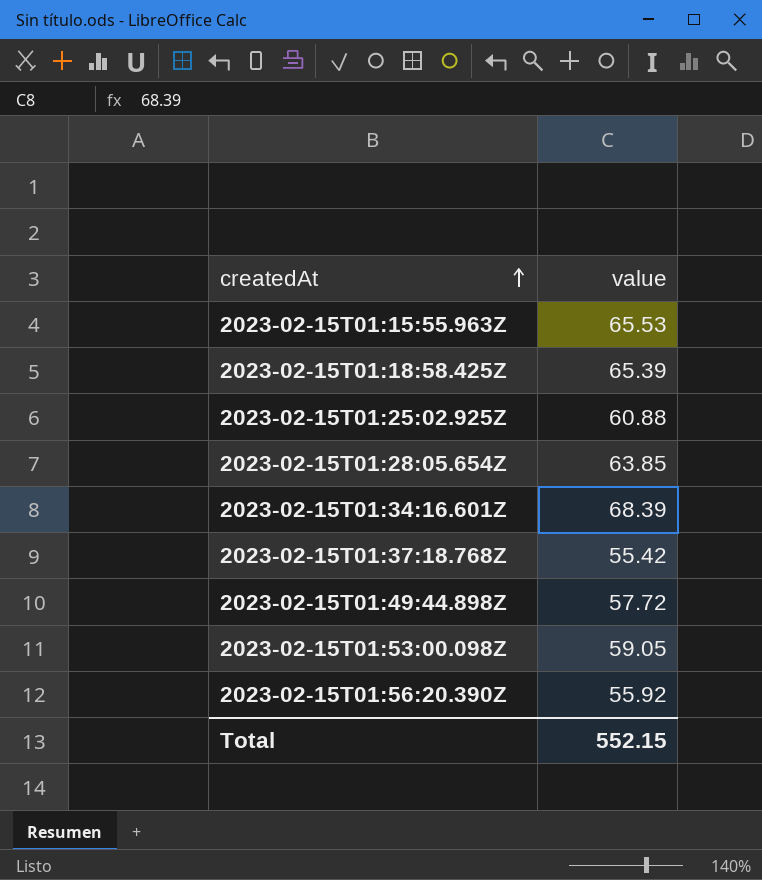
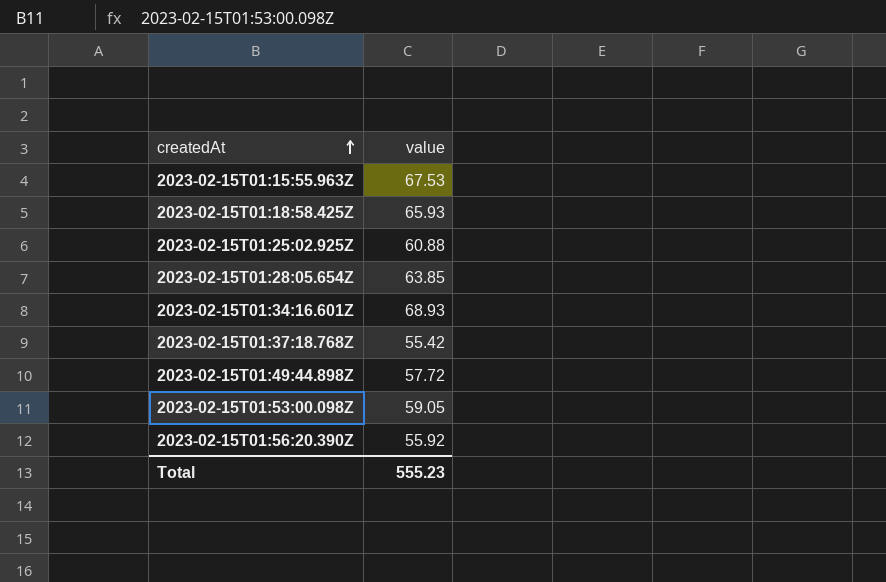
2023-02-15T01:15:55.963Z | value: 65.53 -> 67.53
2023-02-15T01:18:58.425Z | value: 65.39 -> 65.93
2023-02-15T01:34:16.601Z | value: 68.39 -> 68.93
Total | value: 552.15 -> 555.23

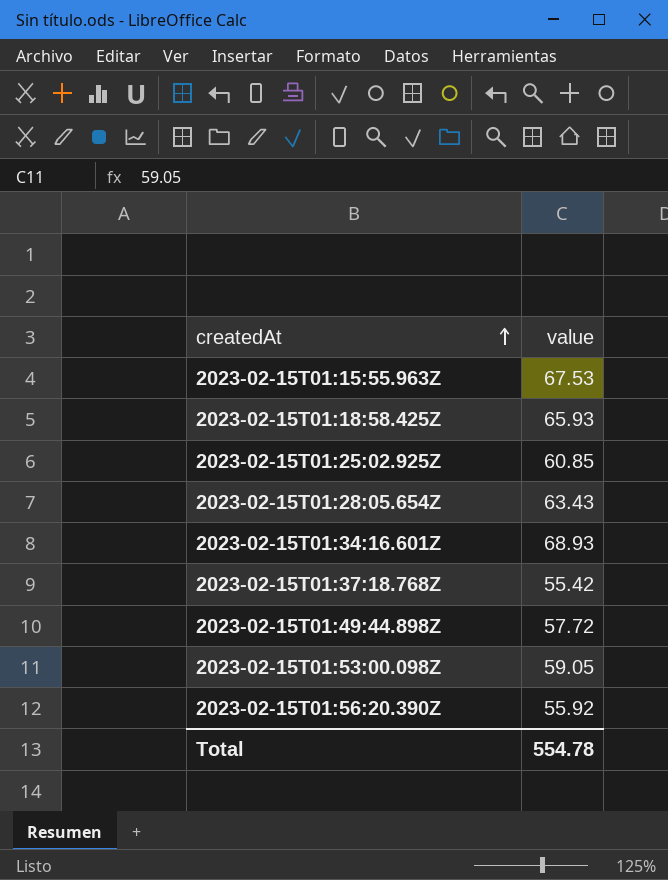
2023-02-15T01:25:02.925Z | value: 60.88 -> 60.85
2023-02-15T01:28:05.654Z | value: 63.85 -> 63.43
Total | value: 555.23 -> 554.78

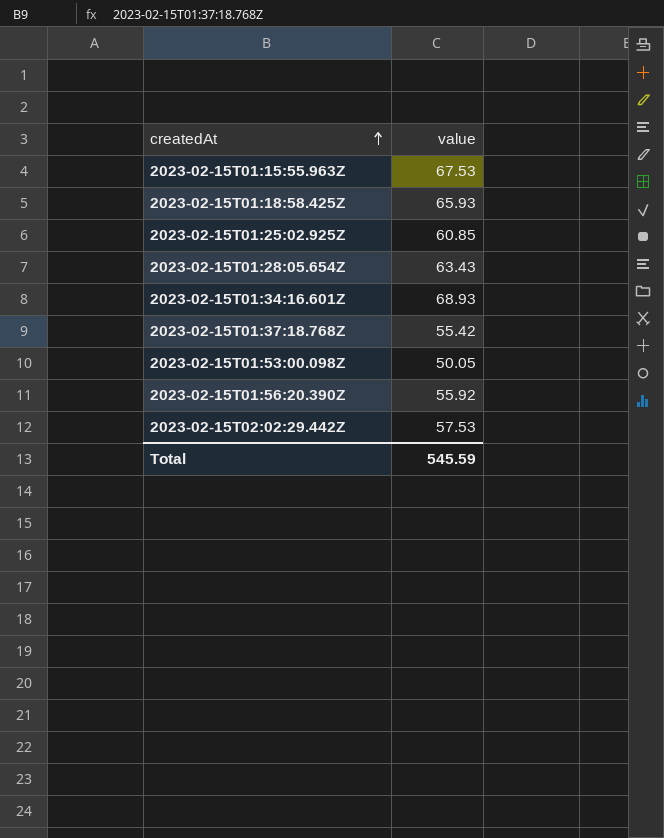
row 2023-02-15T01:49:44.898Z: 57.72 -> none
2023-02-15T01:53:00.098Z | value: 59.05 -> 50.05
row 2023-02-15T02:02:29.442Z: none -> 57.53
Total | value: 554.78 -> 545.59

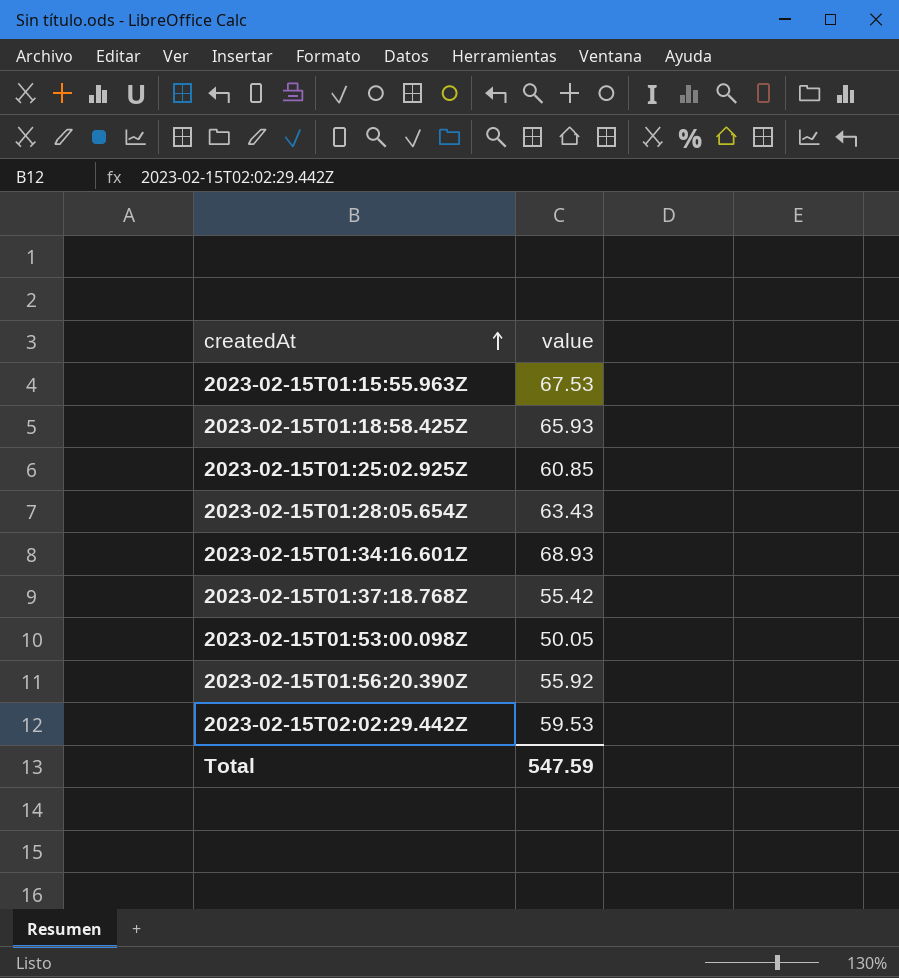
2023-02-15T02:02:29.442Z | value: 57.53 -> 59.53
Total | value: 545.59 -> 547.59

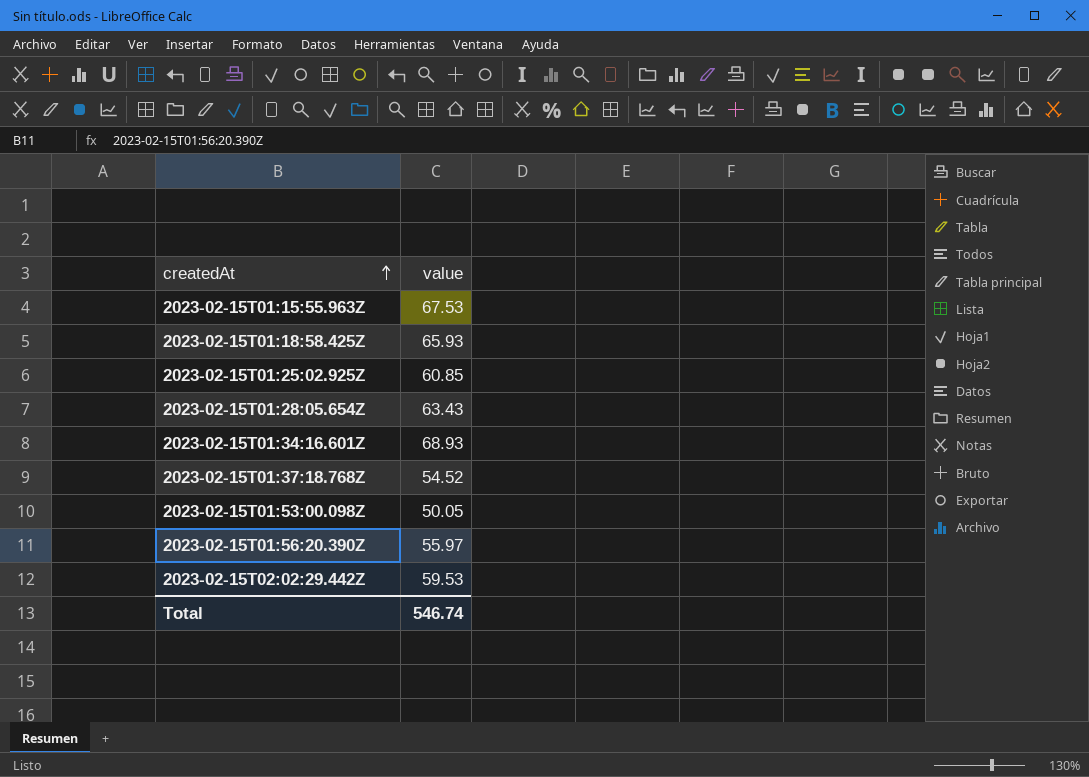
2023-02-15T01:37:18.768Z | value: 55.42 -> 54.52
2023-02-15T01:56:20.390Z | value: 55.92 -> 55.97
Total | value: 547.59 -> 546.74

